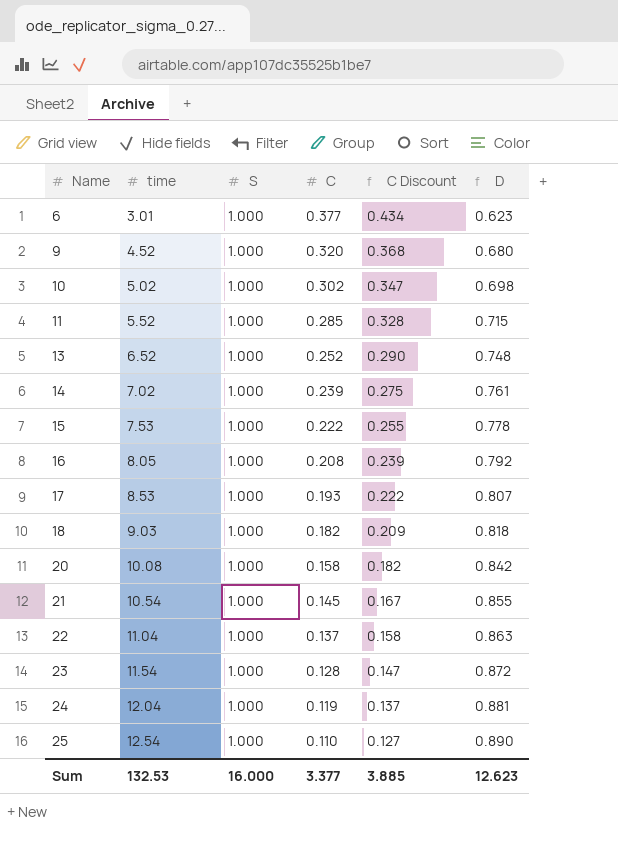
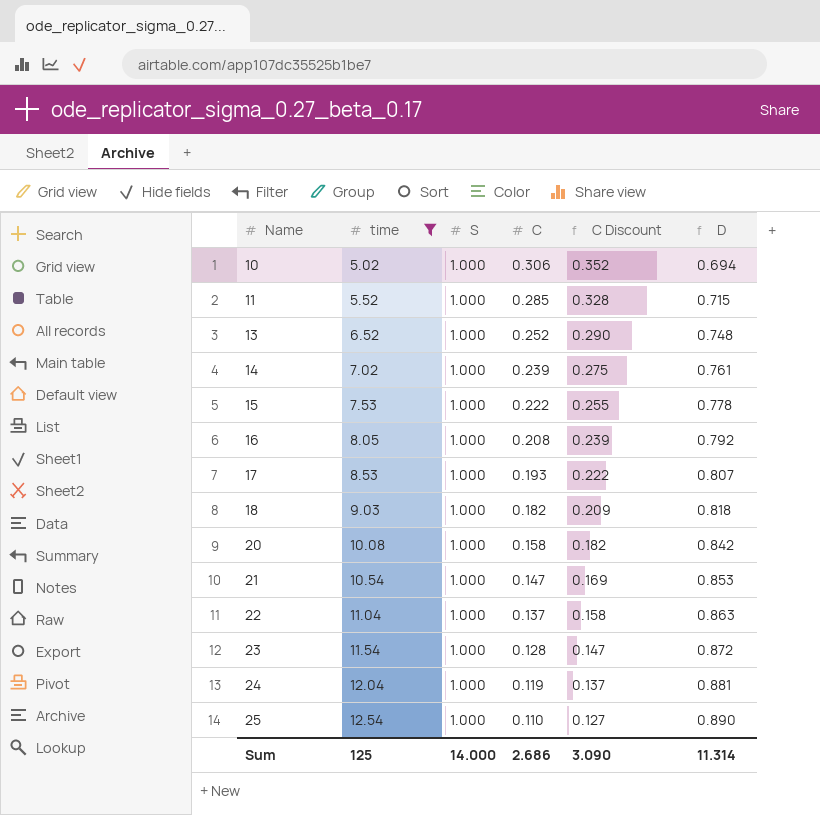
filter: none -> time >= 5.02
10 | C: 0.302 -> 0.306
10 | C Discount: 0.347 -> 0.352
10 | D: 0.698 -> 0.694
21 | C: 0.145 -> 0.147
21 | C Discount: 0.167 -> 0.169
21 | D: 0.855 -> 0.853
Sum | time: 132.53 -> 125
Sum | S: 16.000 -> 14.000
Sum | C: 3.377 -> 2.686
Sum | C Discount: 3.885 -> 3.090
Sum | D: 12.623 -> 11.314

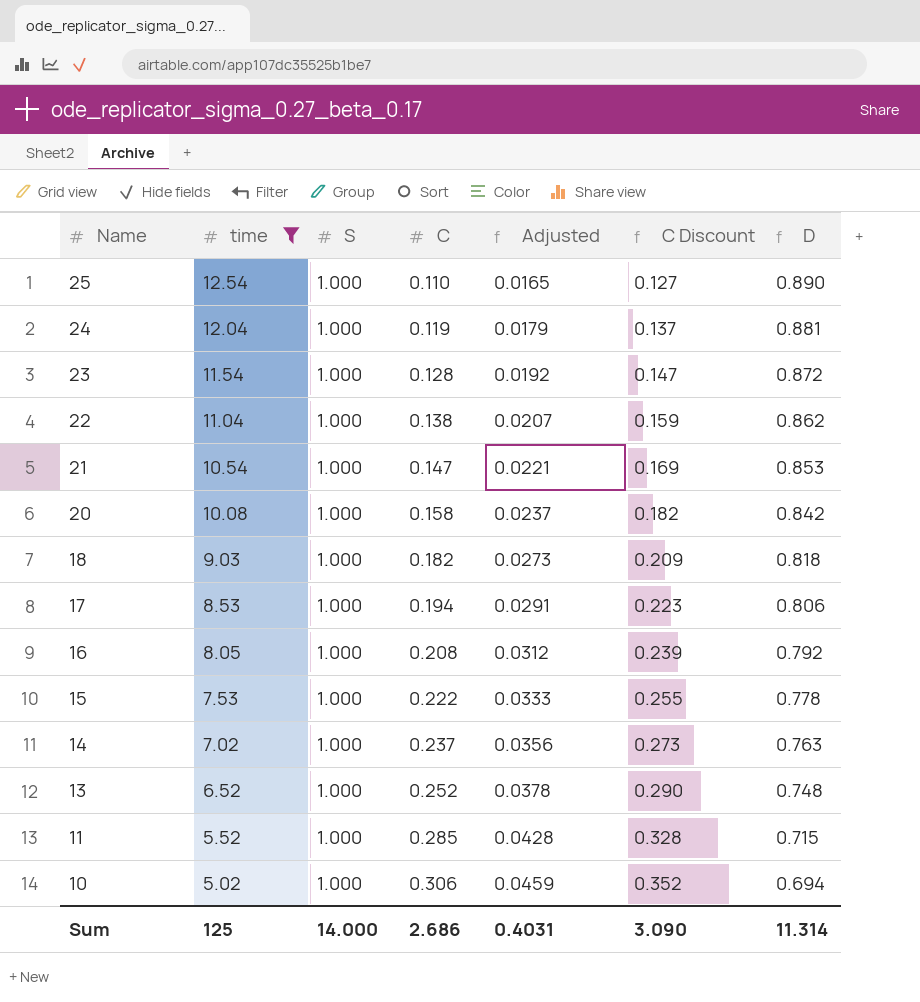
row order: Name ascending -> Name descending
column Adjusted | formula: none -> [C] * 0.15
22 | C: 0.137 -> 0.138
22 | C Discount: 0.158 -> 0.159
22 | D: 0.863 -> 0.862
17 | C: 0.193 -> 0.194
17 | C Discount: 0.222 -> 0.223
17 | D: 0.807 -> 0.806
14 | C: 0.239 -> 0.237
14 | C Discount: 0.275 -> 0.273
14 | D: 0.761 -> 0.763

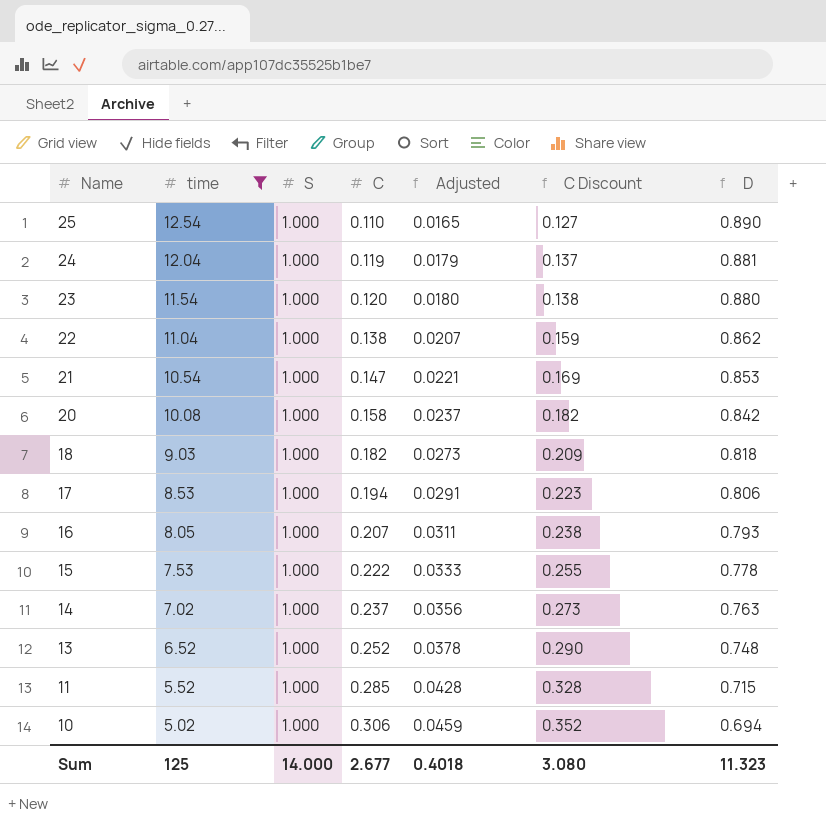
23 | C: 0.128 -> 0.120
23 | Adjusted: 0.0192 -> 0.0180
23 | C Discount: 0.147 -> 0.138
23 | D: 0.872 -> 0.880
16 | C: 0.208 -> 0.207
16 | Adjusted: 0.0312 -> 0.0311
16 | C Discount: 0.239 -> 0.238
16 | D: 0.792 -> 0.793
Sum | C: 2.686 -> 2.677
Sum | Adjusted: 0.4031 -> 0.4018
Sum | C Discount: 3.090 -> 3.080
Sum | D: 11.314 -> 11.323

